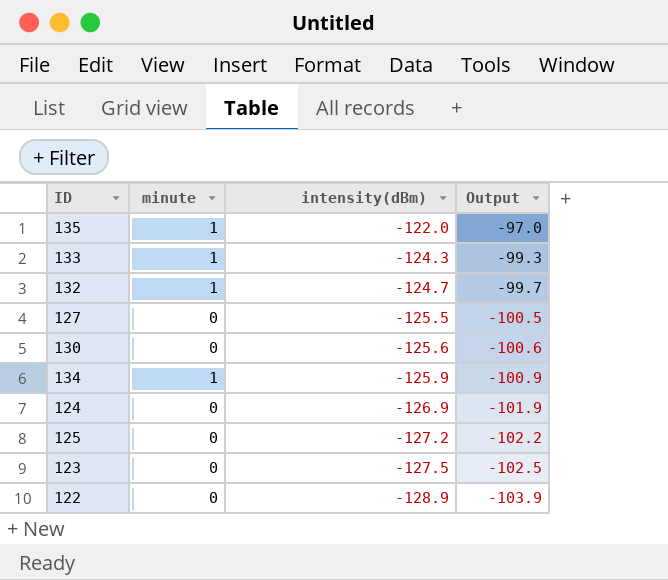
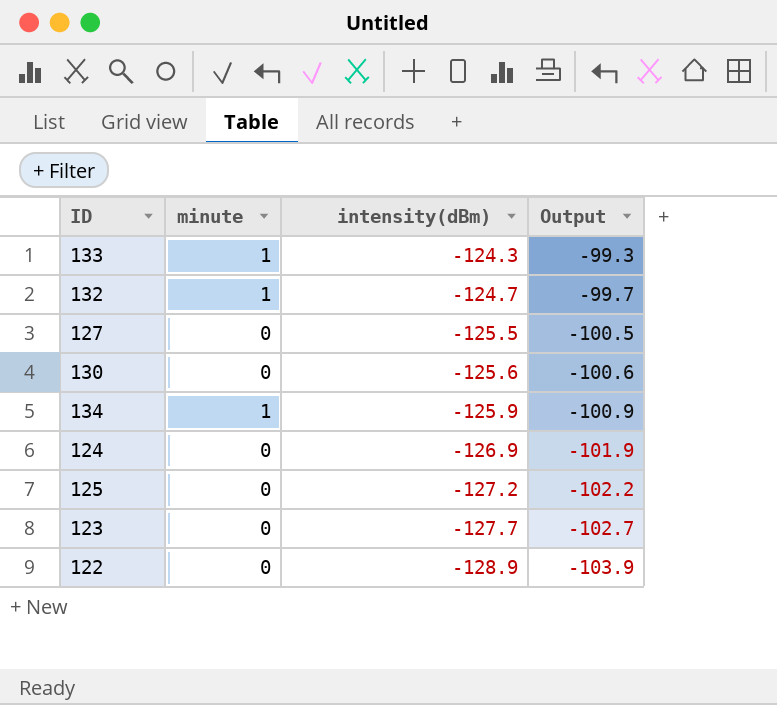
row 135: 1 | -122.0 | -97.0 -> none
123 | intensity(dBm): -127.5 -> -127.7
123 | Output: -102.5 -> -102.7

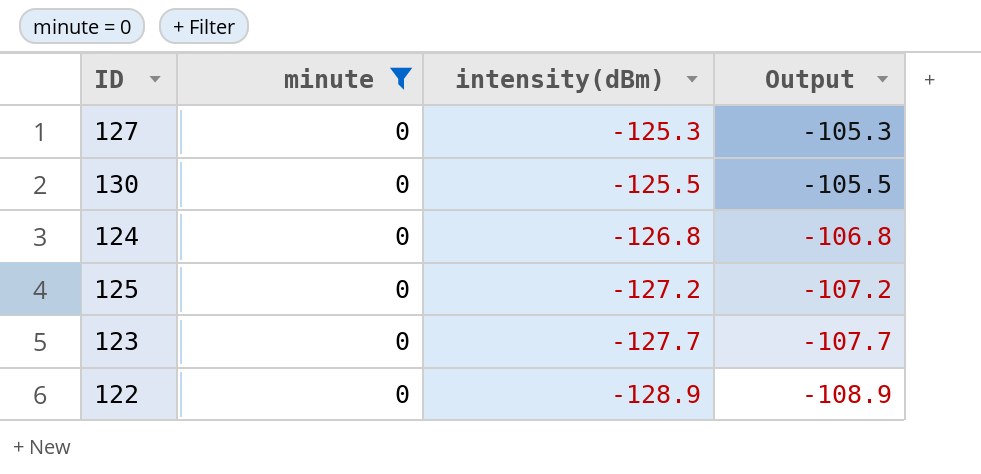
filter: none -> minute = 0
column Output | formula: [intensity(dBm)] + 25 -> [intensity(dBm)] + 20
127 | intensity(dBm): -125.5 -> -125.3
130 | intensity(dBm): -125.6 -> -125.5
124 | intensity(dBm): -126.9 -> -126.8

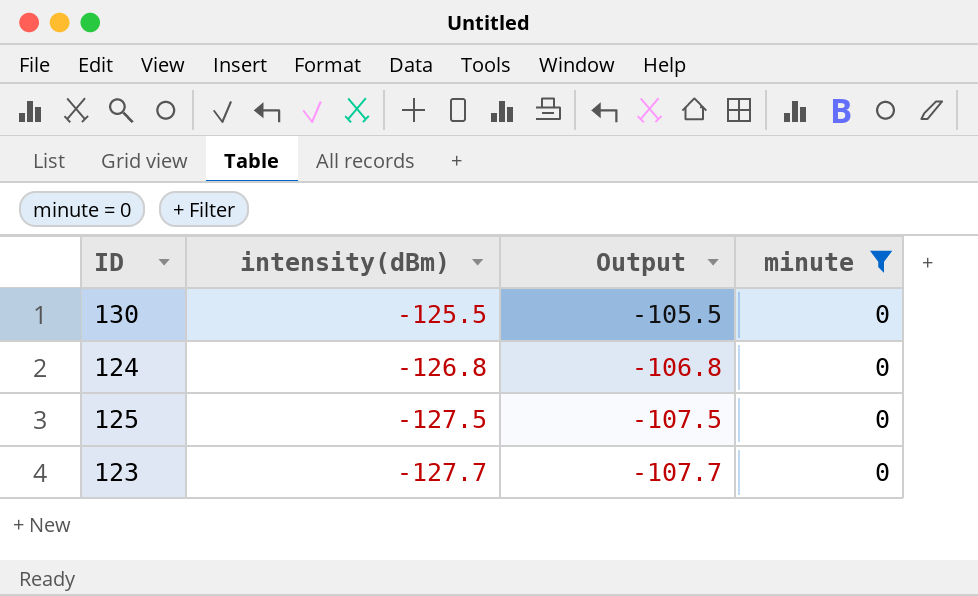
column minute | position: 2 -> 4
row 127: 0 | -125.3 | -105.3 -> none
row 122: 0 | -128.9 | -108.9 -> none
125 | intensity(dBm): -127.2 -> -127.5
125 | Output: -107.2 -> -107.5

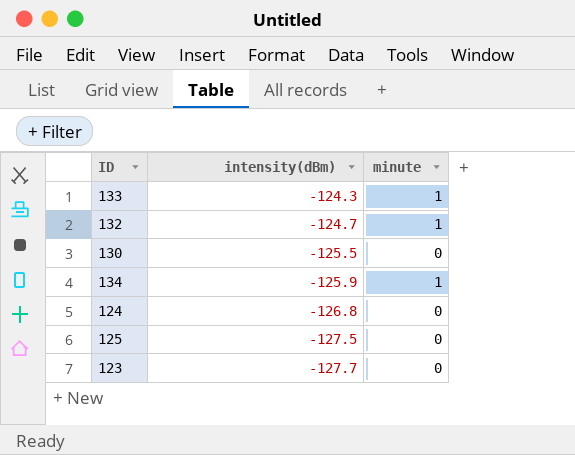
filter: minute = 0 -> none
column Output | formula: [intensity(dBm)] + 20 -> none

